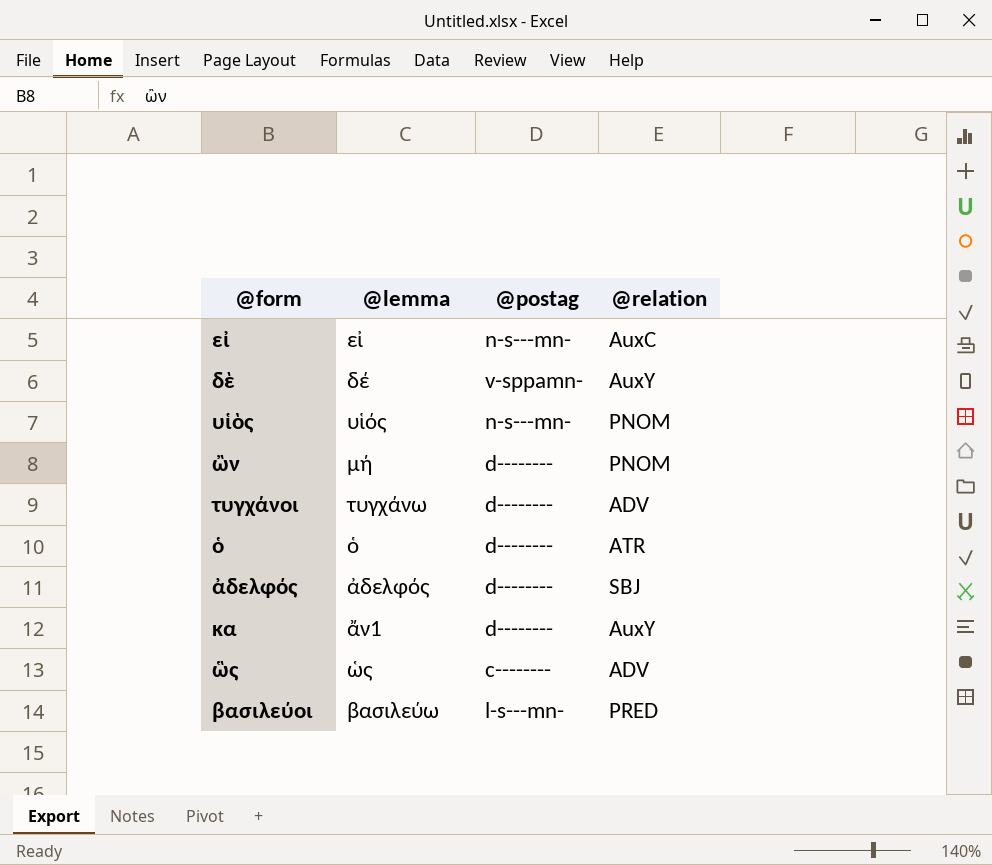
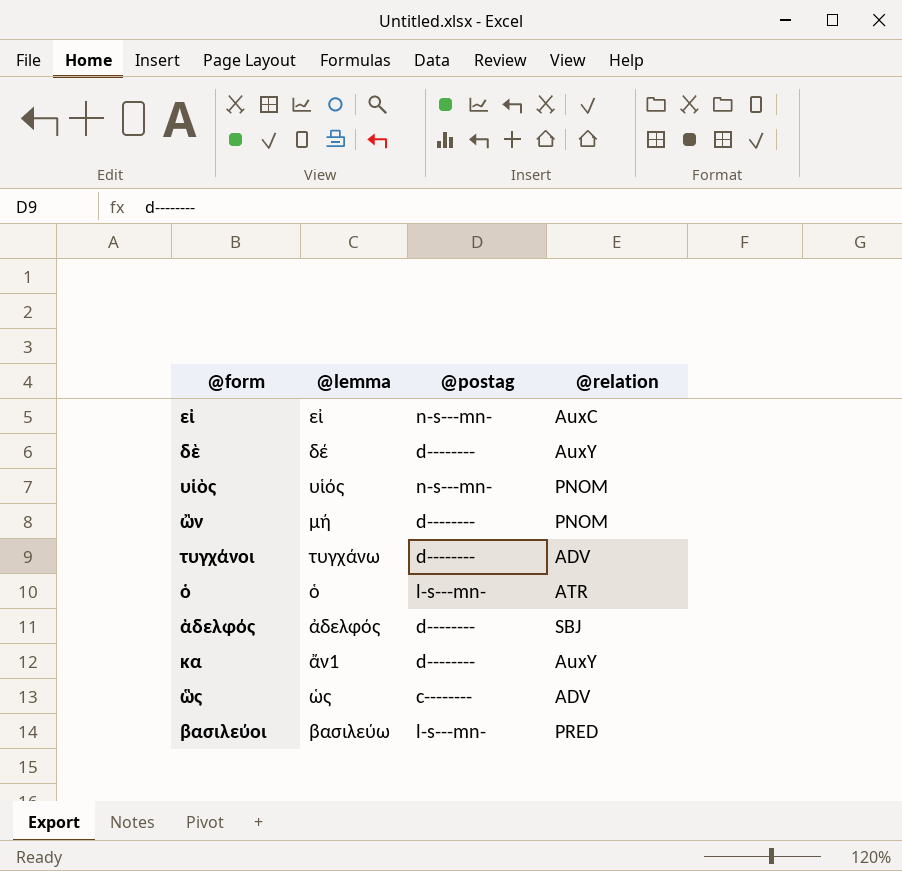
δὲ | @postag: v-sppamn- -> d--------
ὁ | @postag: d-------- -> l-s---mn-

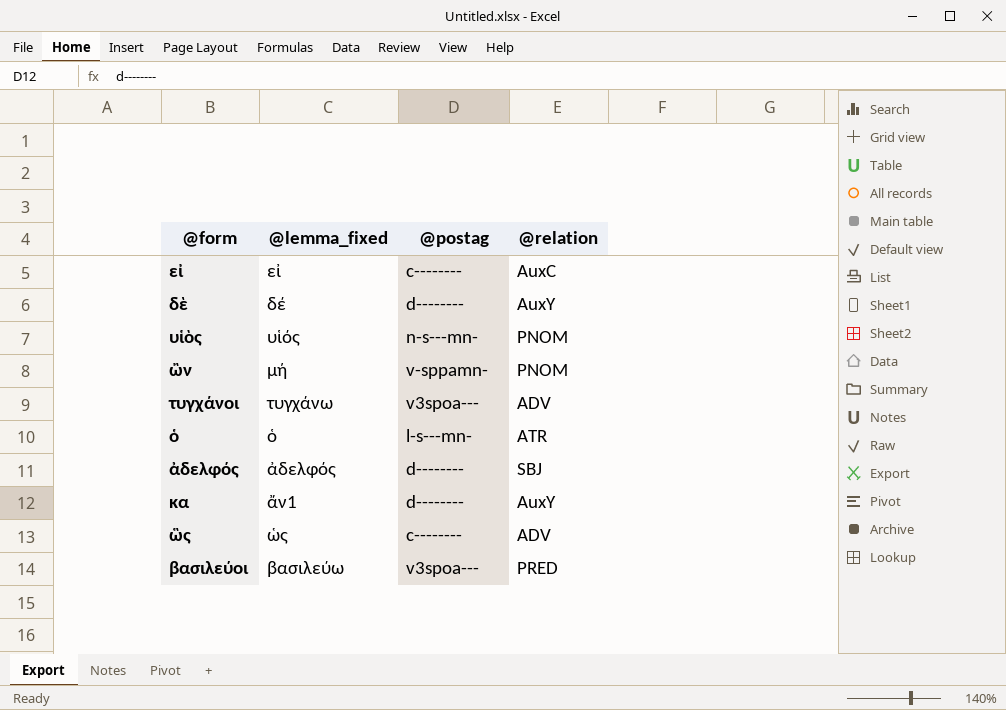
column name: @lemma -> @lemma_fixed
εἰ | @postag: n-s---mn- -> c--------
ὢν | @postag: d-------- -> v-sppamn-
τυγχάνοι | @postag: d-------- -> v3spoa---
βασιλεύοι | @postag: l-s---mn- -> v3spoa---

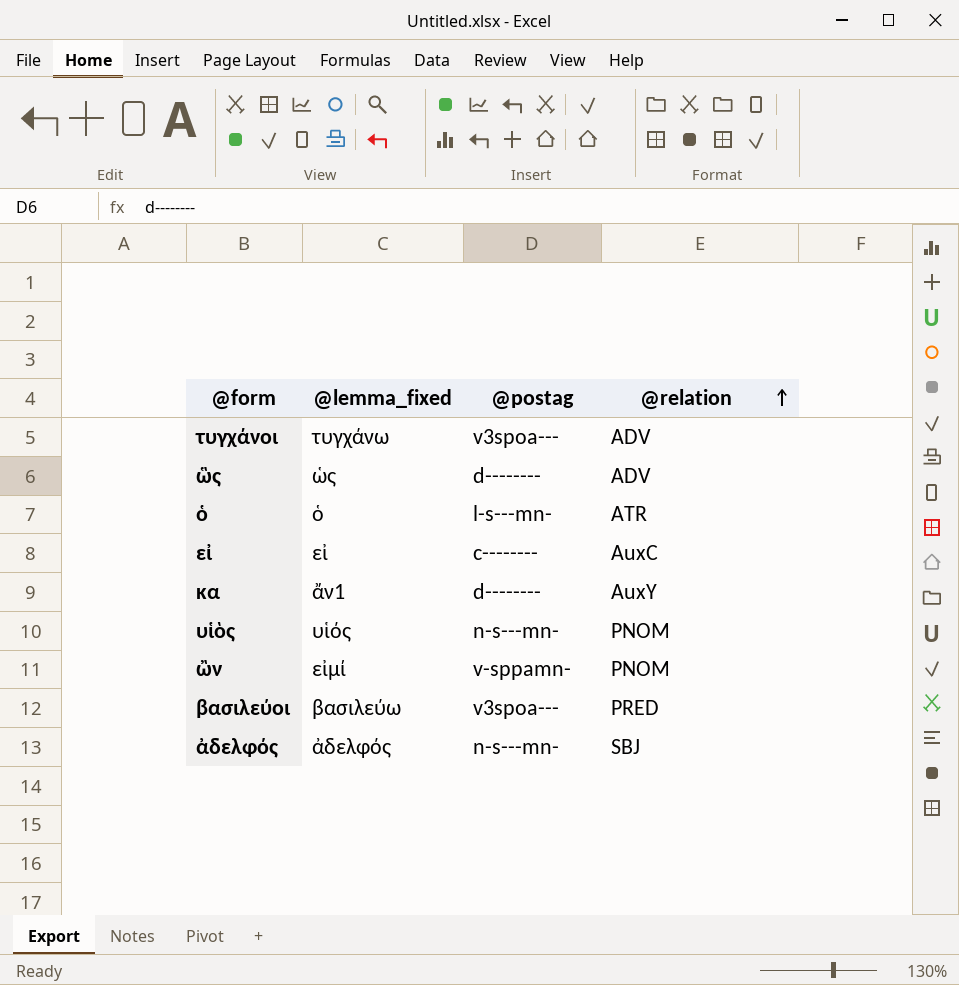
row order: none -> @relation ascending
row δὲ: δέ | d-------- | AuxY -> none
ὣς | @postag: c-------- -> d--------
ὢν | @lemma_fixed: μή -> εἰμί
ἀδελφός | @postag: d-------- -> n-s---mn-

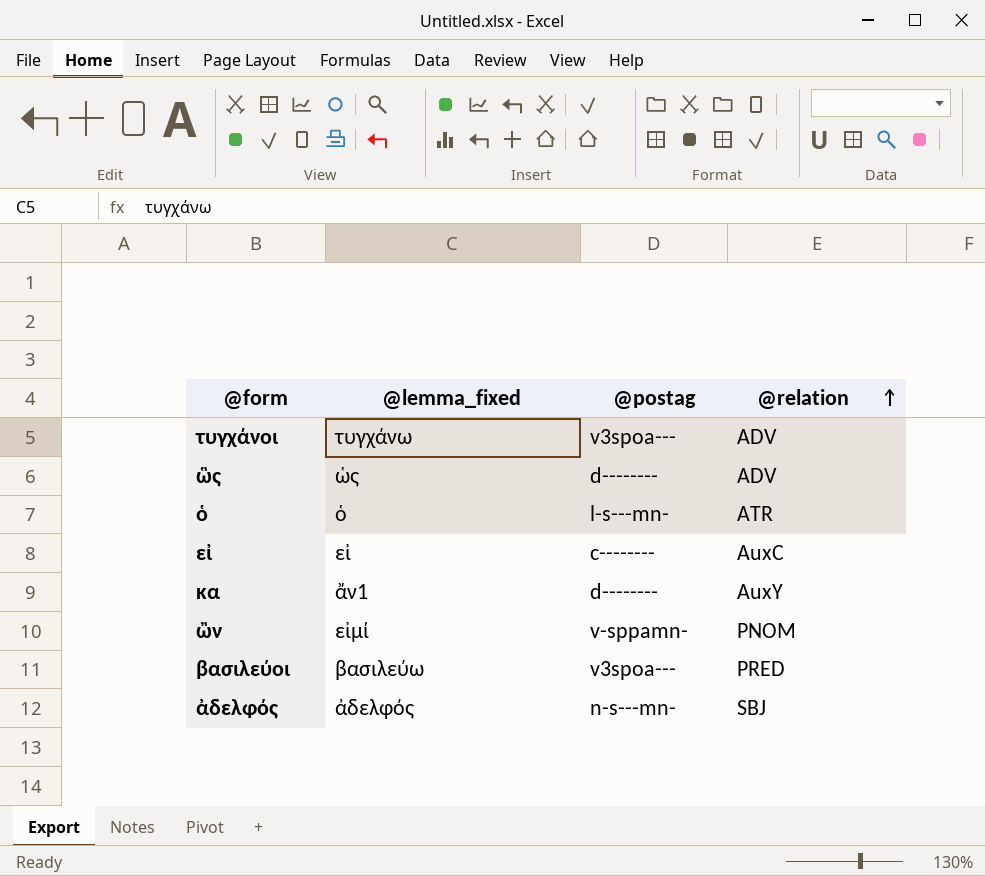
row υἱὸς: υἱός | n-s---mn- | PNOM -> none

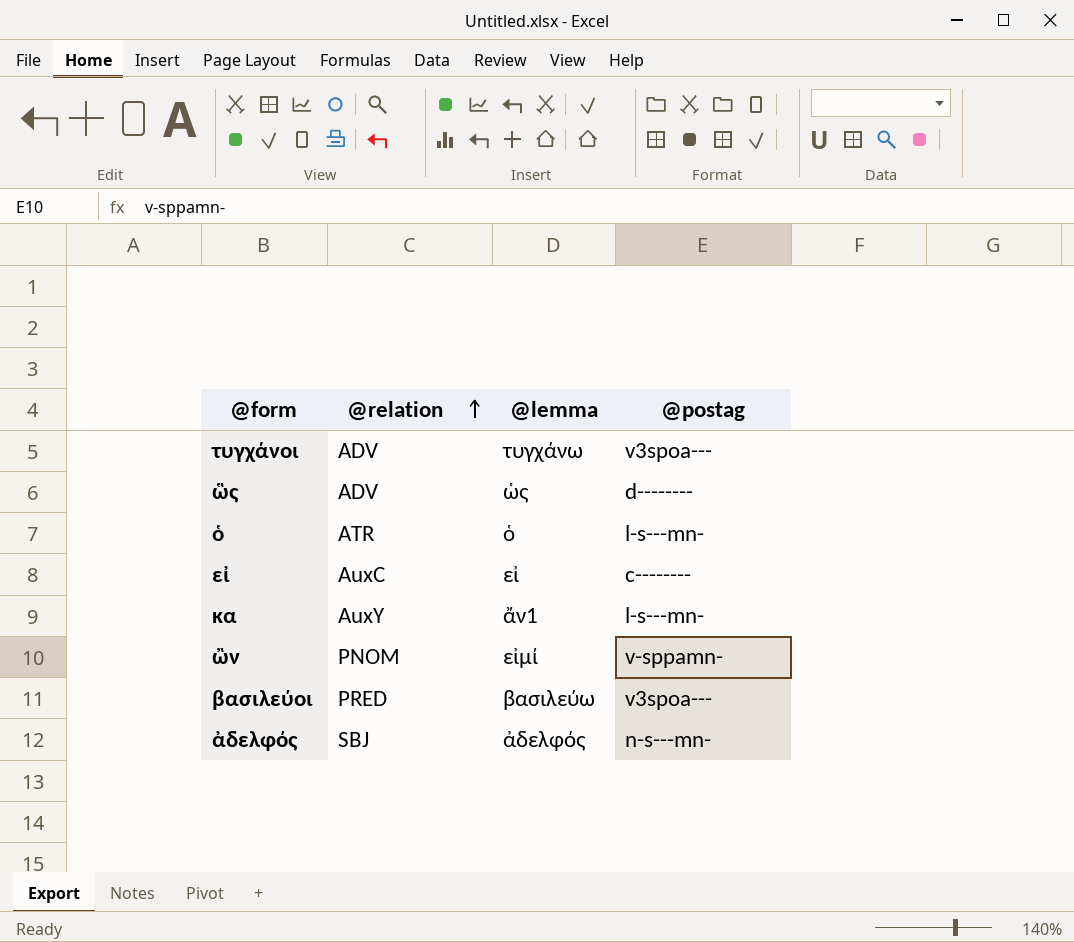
column @relation | position: 4 -> 2
column name: @lemma_fixed -> @lemma
κα | @postag: d-------- -> l-s---mn-

